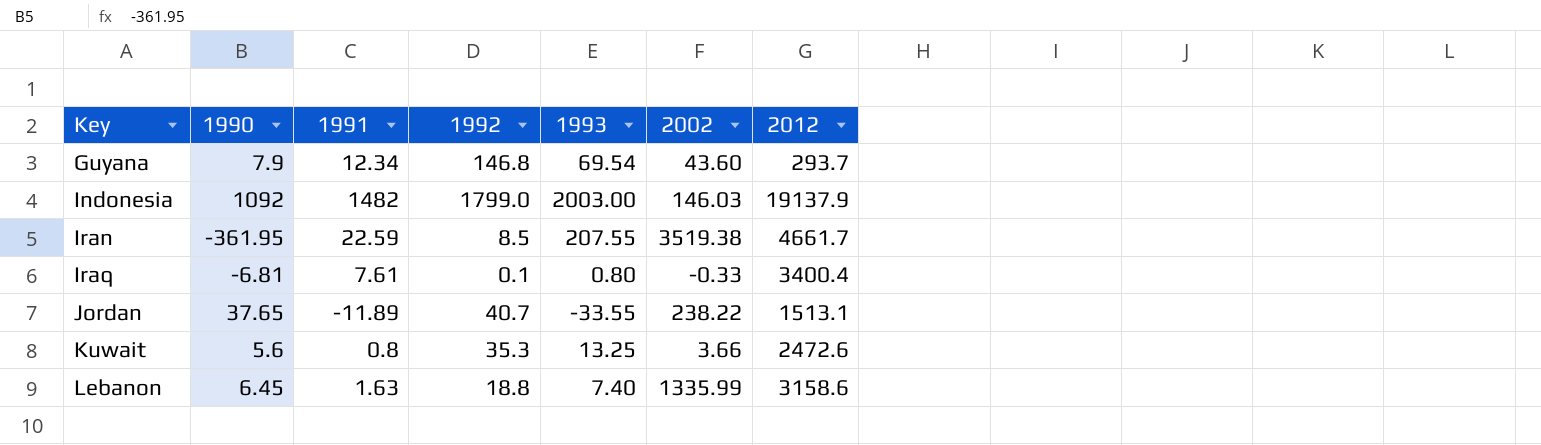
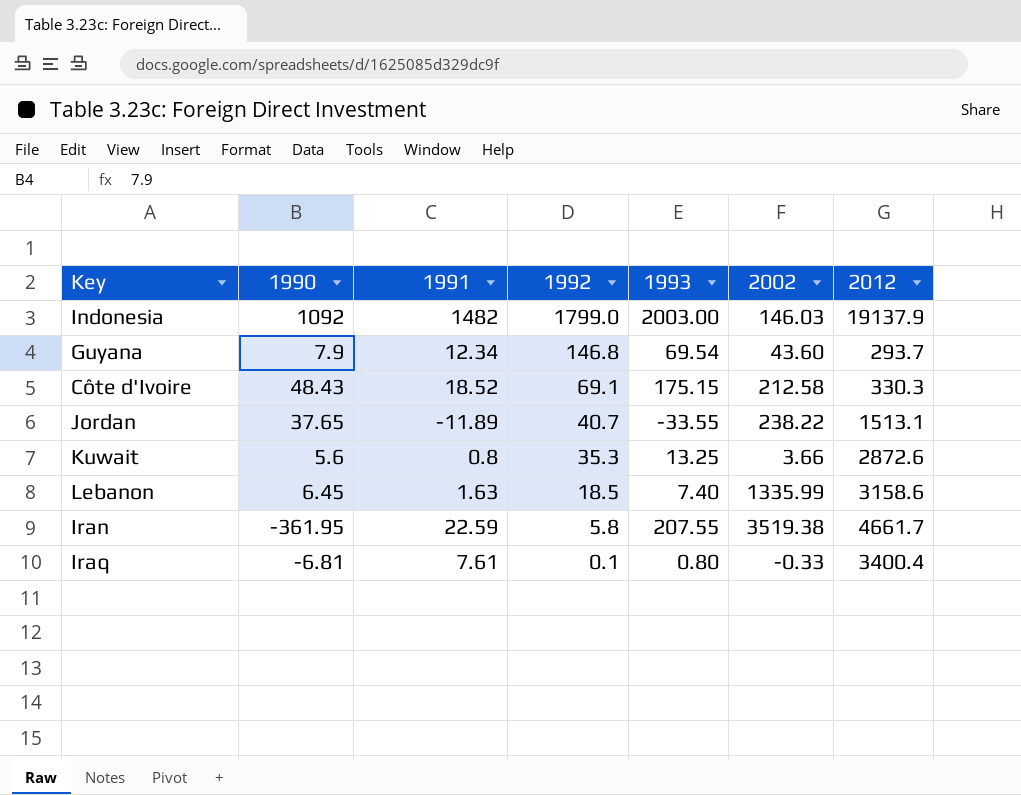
row order: Key ascending -> 1992 descending
row Côte d'Ivoire: none -> 48.43 | 18.52 | 69.1 | 175.15 | 212.58 | 330.3
Kuwait | 2012: 2472.6 -> 2872.6
Lebanon | 1992: 18.8 -> 18.5
Iran | 1992: 8.5 -> 5.8

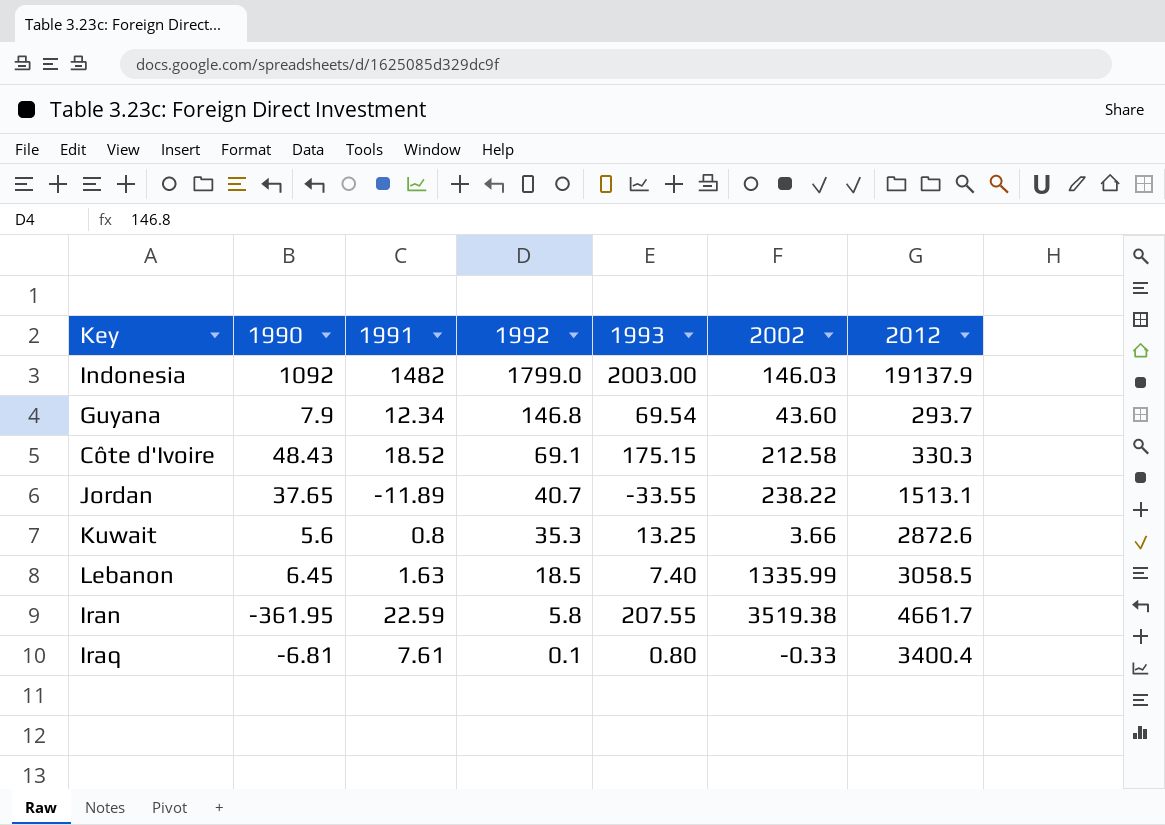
Lebanon | 2012: 3158.6 -> 3058.5

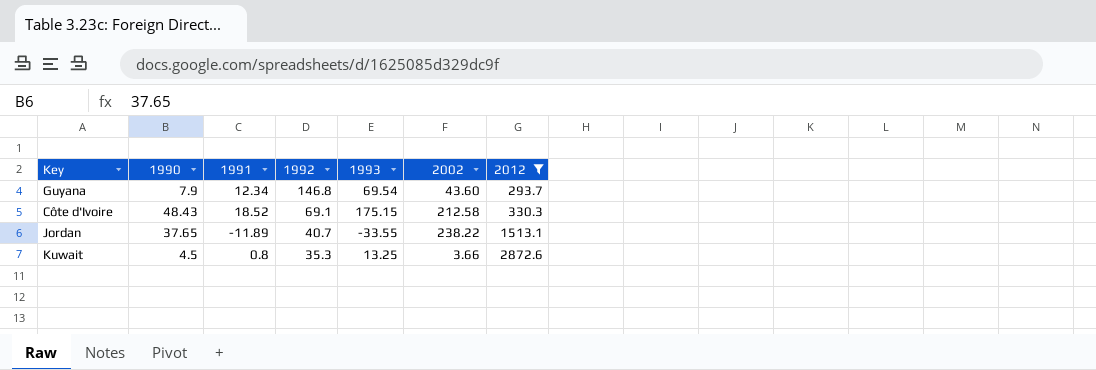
filter: none -> 2012 <= 2872.6
Kuwait | 1990: 5.6 -> 4.5

